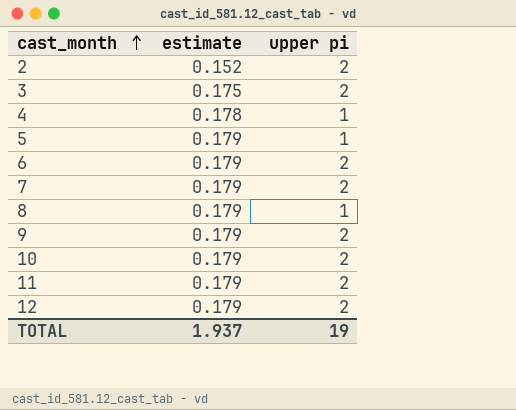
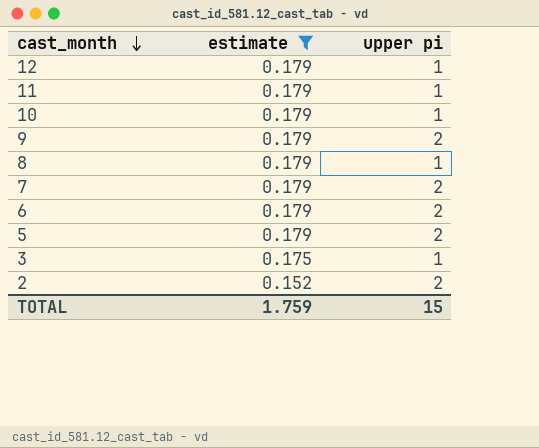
filter: none -> estimate != 0.178
row order: cast_month ascending -> cast_month descending
12 | upper pi: 2 -> 1
11 | upper pi: 2 -> 1
10 | upper pi: 2 -> 1
5 | upper pi: 1 -> 2
3 | upper pi: 2 -> 1
TOTAL | estimate: 1.937 -> 1.759
TOTAL | upper pi: 19 -> 15

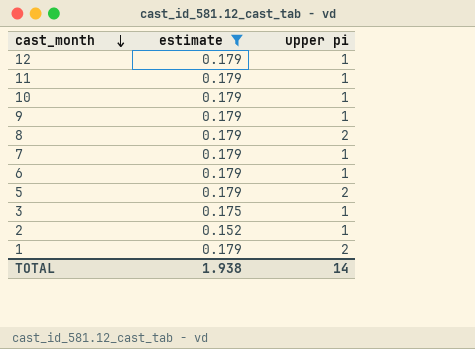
9 | upper pi: 2 -> 1
8 | upper pi: 1 -> 2
7 | upper pi: 2 -> 1
6 | upper pi: 2 -> 1
2 | upper pi: 2 -> 1
row 1: none -> 0.179 | 2
TOTAL | estimate: 1.759 -> 1.938
TOTAL | upper pi: 15 -> 14

